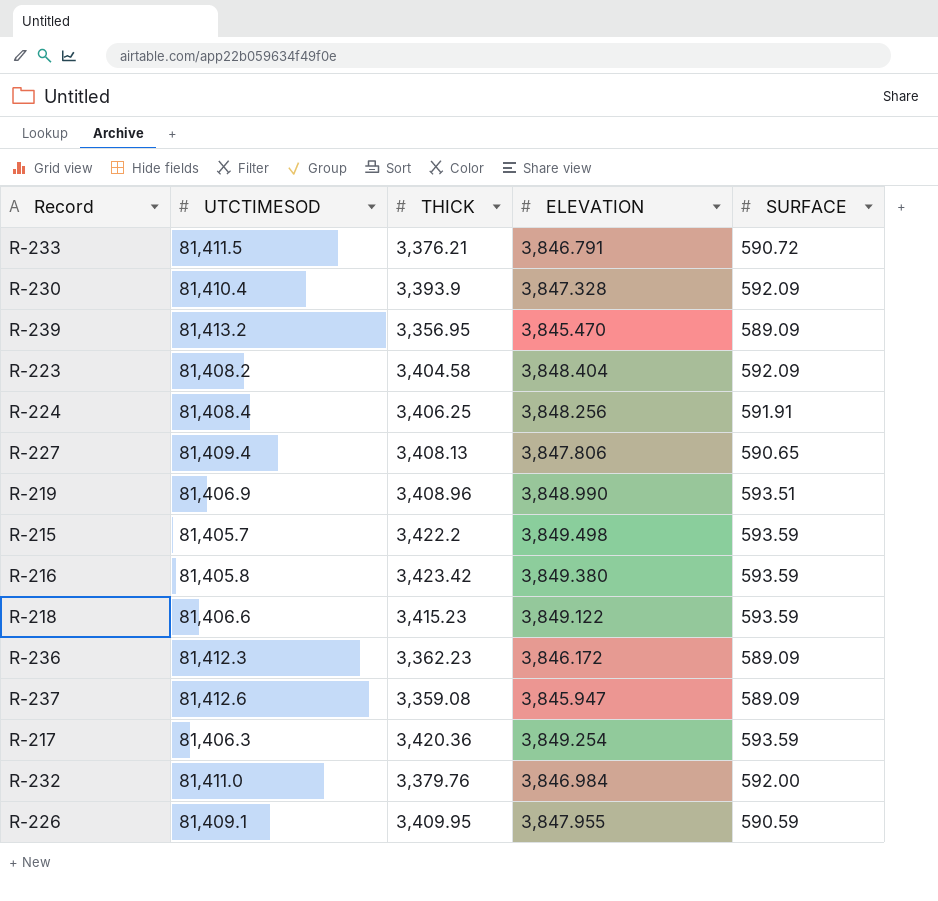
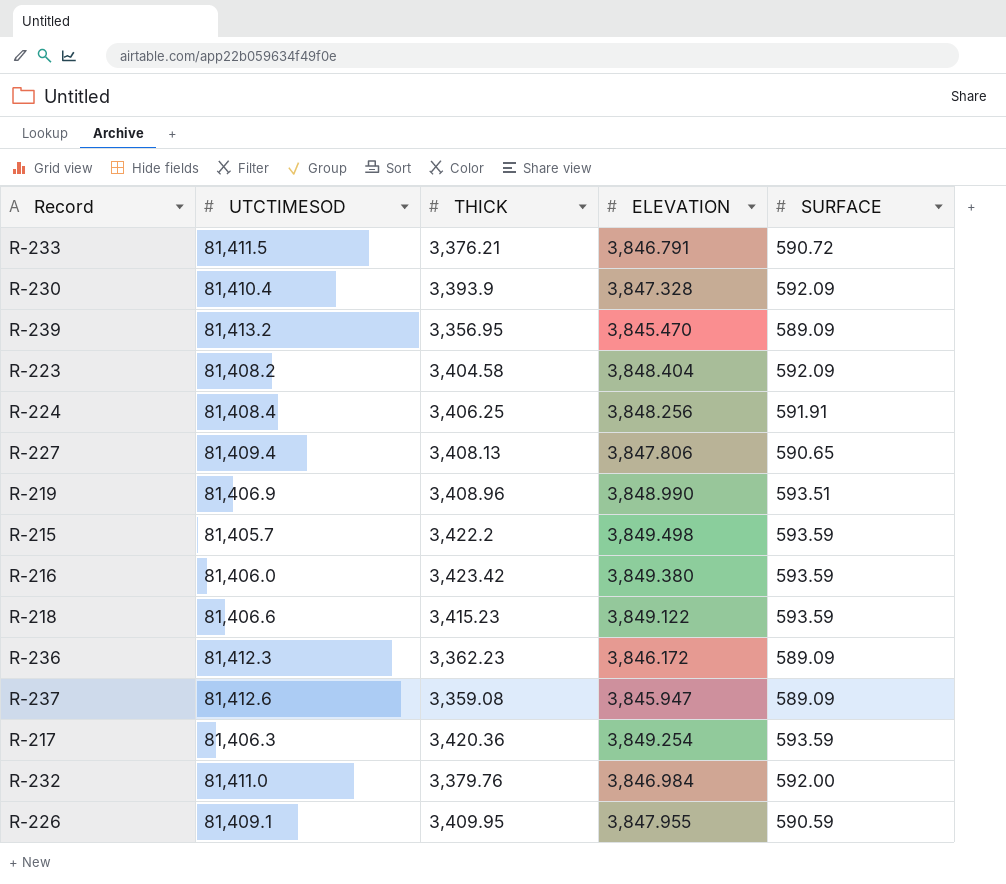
R-216 | UTCTIMESOD: 81,405.8 -> 81,406.0

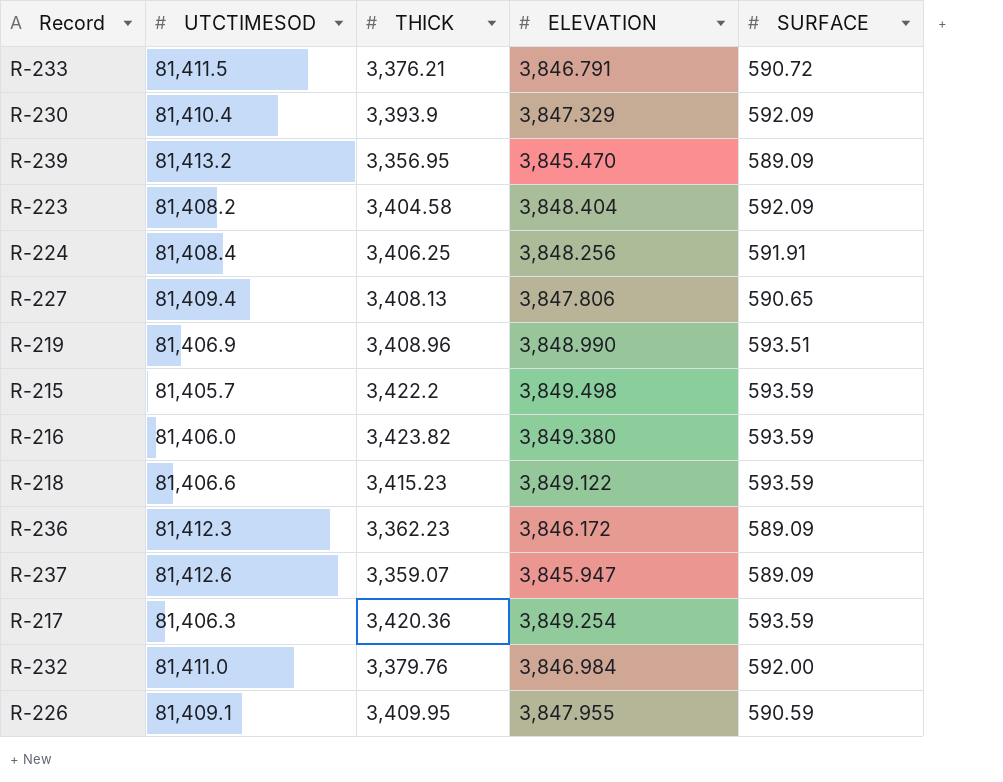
R-230 | ELEVATION: 3,847.328 -> 3,847.329
R-216 | THICK: 3,423.42 -> 3,423.82
R-237 | THICK: 3,359.08 -> 3,359.07

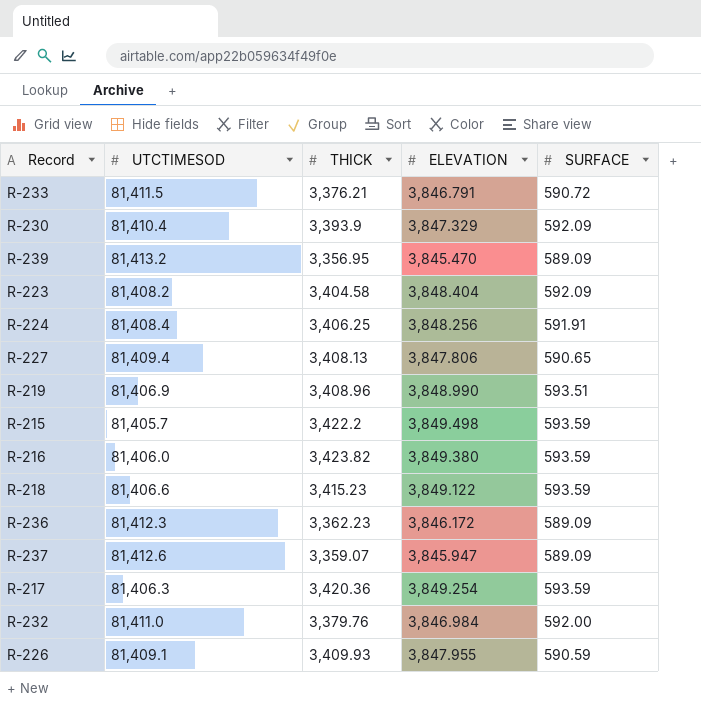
R-226 | THICK: 3,409.95 -> 3,409.93

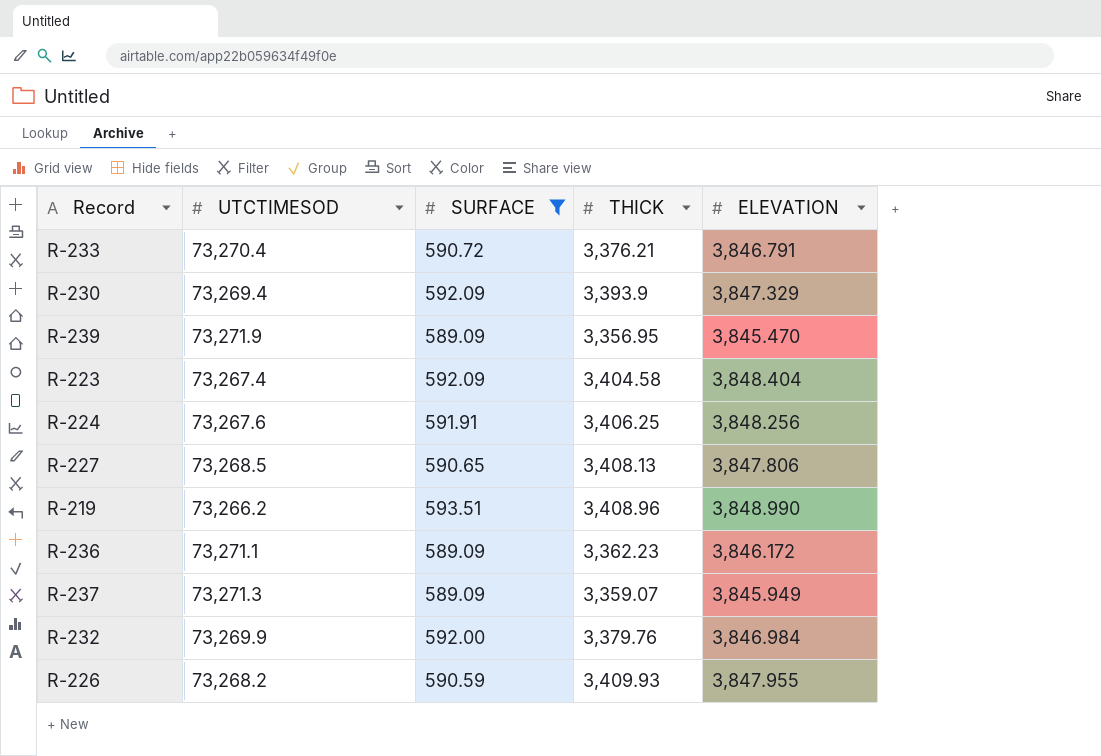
filter: none -> SURFACE != 593.59
column SURFACE | position: 5 -> 3
R-233 | UTCTIMESOD: 81,411.5 -> 73,270.4
R-230 | UTCTIMESOD: 81,410.4 -> 73,269.4
R-239 | UTCTIMESOD: 81,413.2 -> 73,271.9
R-223 | UTCTIMESOD: 81,408.2 -> 73,267.4
R-224 | UTCTIMESOD: 81,408.4 -> 73,267.6
R-227 | UTCTIMESOD: 81,409.4 -> 73,268.5
R-219 | UTCTIMESOD: 81,406.9 -> 73,266.2
R-236 | UTCTIMESOD: 81,412.3 -> 73,271.1
R-237 | UTCTIMESOD: 81,412.6 -> 73,271.3
R-237 | ELEVATION: 3,845.947 -> 3,845.949
R-232 | UTCTIMESOD: 81,411.0 -> 73,269.9
R-226 | UTCTIMESOD: 81,409.1 -> 73,268.2

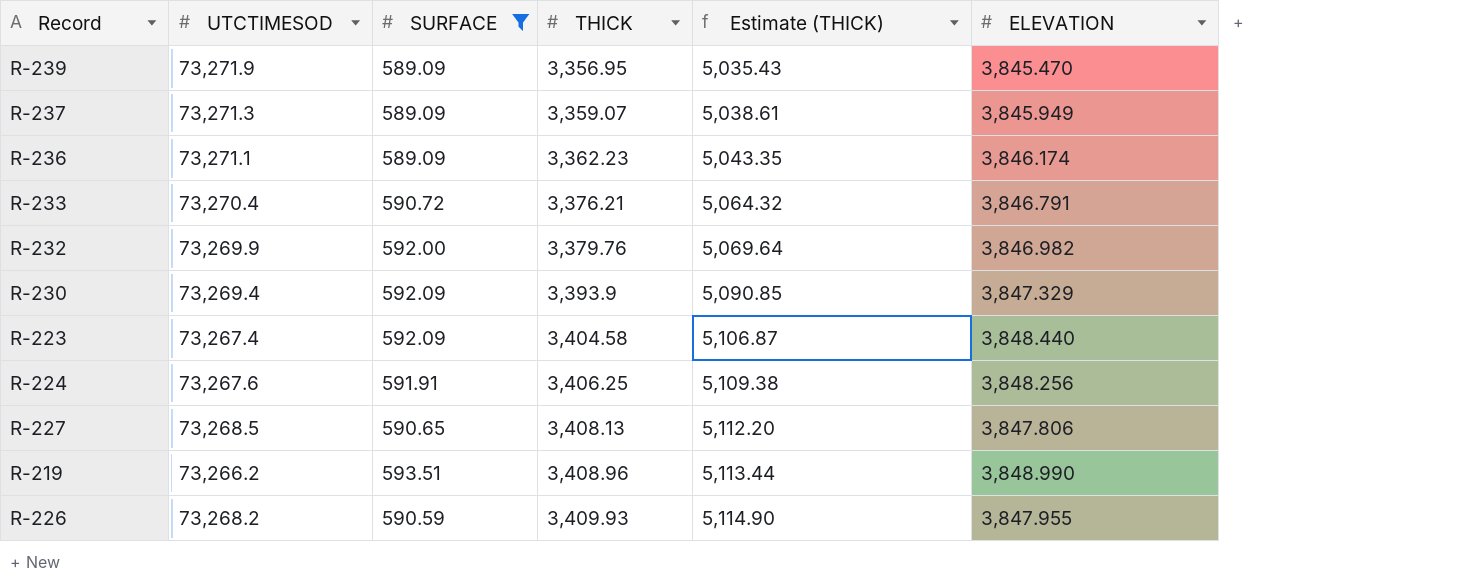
row order: none -> THICK ascending
column Estimate (THICK) | formula: none -> [THICK] * 1.5
R-236 | ELEVATION: 3,846.172 -> 3,846.174
R-232 | ELEVATION: 3,846.984 -> 3,846.982
R-223 | ELEVATION: 3,848.404 -> 3,848.440

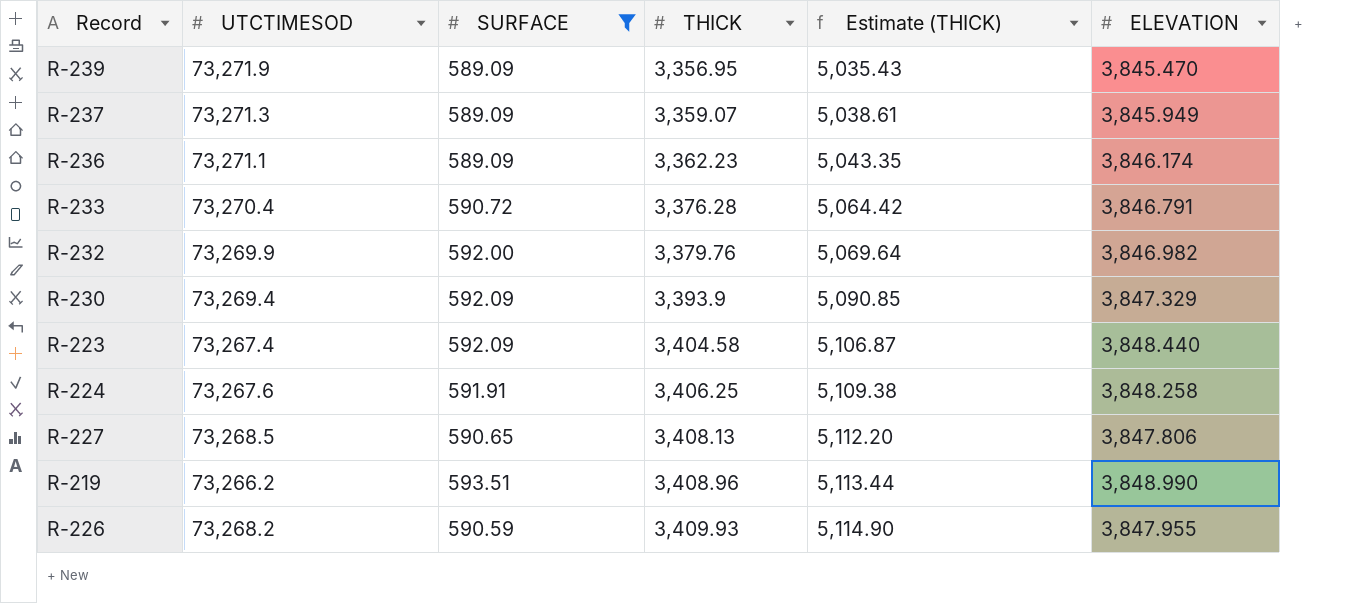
R-233 | THICK: 3,376.21 -> 3,376.28
R-233 | Estimate (THICK): 5,064.32 -> 5,064.42
R-224 | ELEVATION: 3,848.256 -> 3,848.258

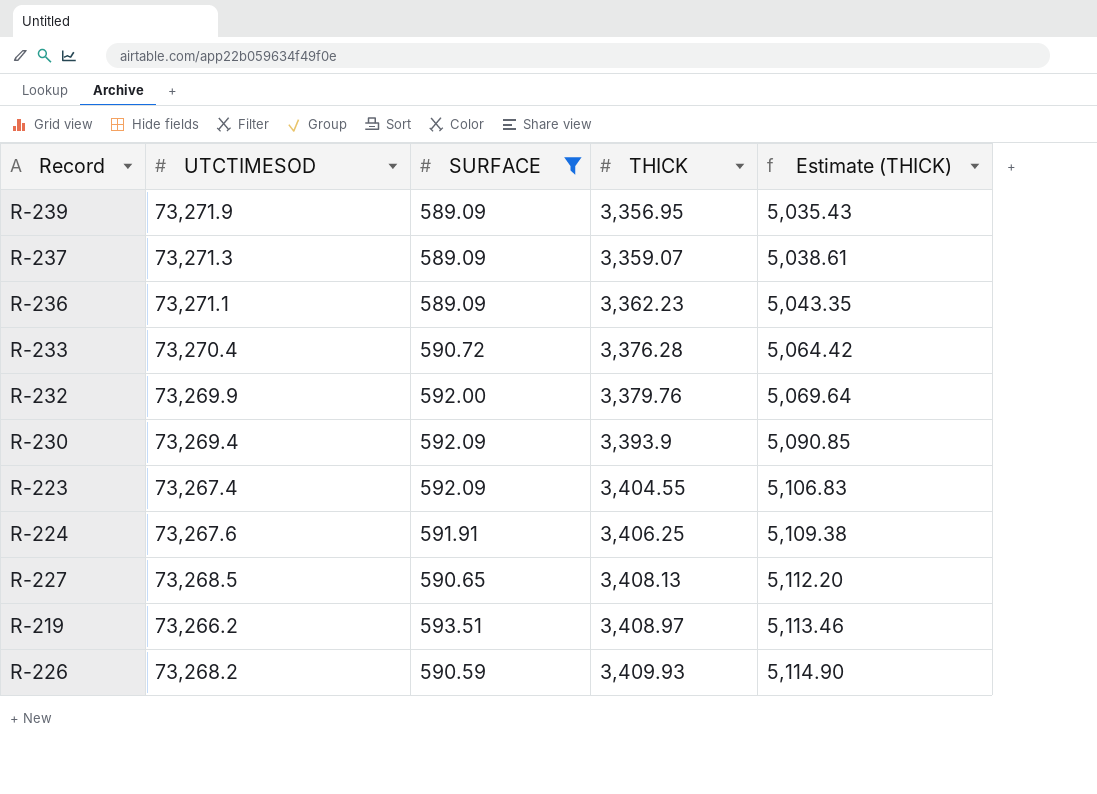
column ELEVATION | position: 6 -> none
R-223 | THICK: 3,404.58 -> 3,404.55
R-223 | Estimate (THICK): 5,106.87 -> 5,106.83
R-219 | THICK: 3,408.96 -> 3,408.97
R-219 | Estimate (THICK): 5,113.44 -> 5,113.46

